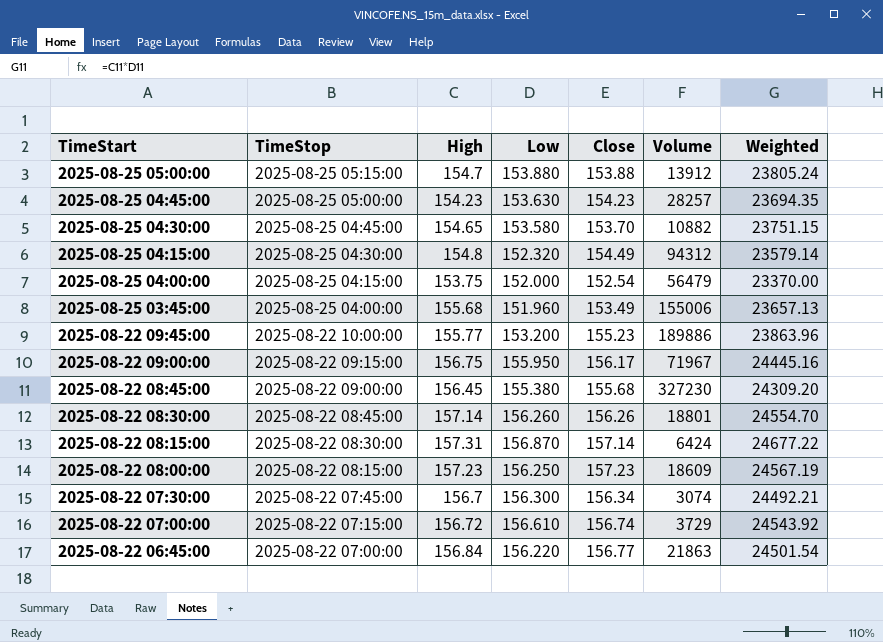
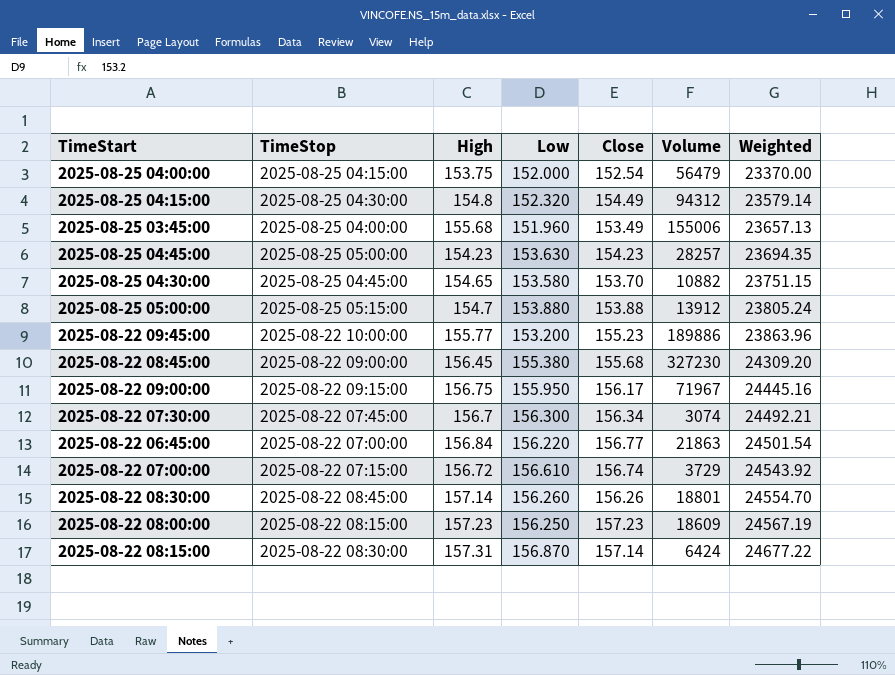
row order: TimeStart descending -> Weighted ascending

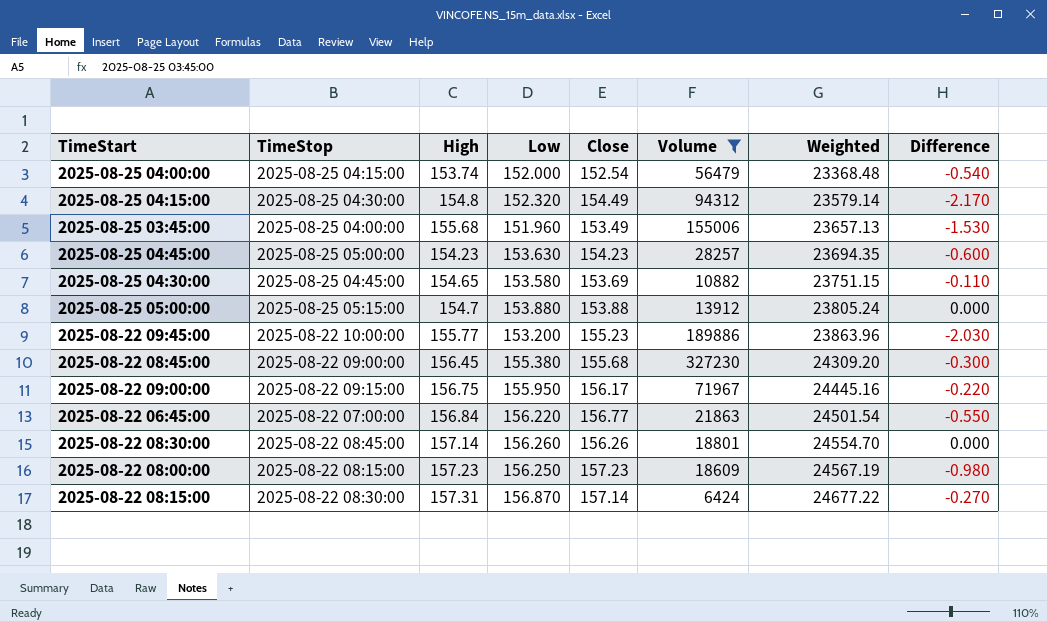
filter: none -> Volume >= 6424
column Difference | formula: none -> [Low] - [Close]
2025-08-25 04:00:00 | High: 153.75 -> 153.74
2025-08-25 04:00:00 | Weighted: 23370.00 -> 23368.48
2025-08-25 04:30:00 | Close: 153.70 -> 153.69

